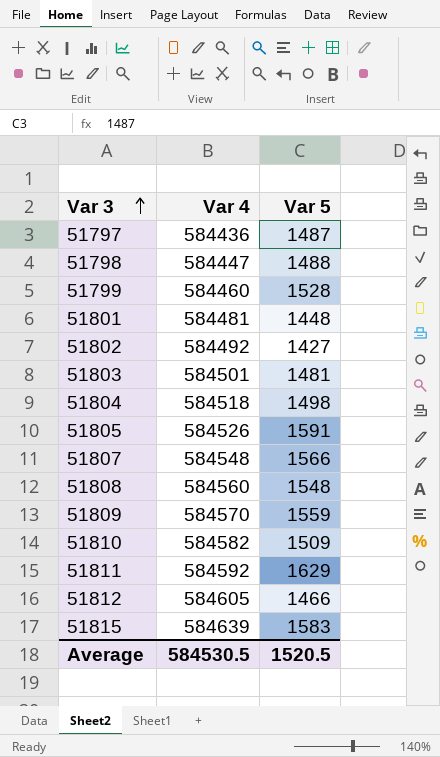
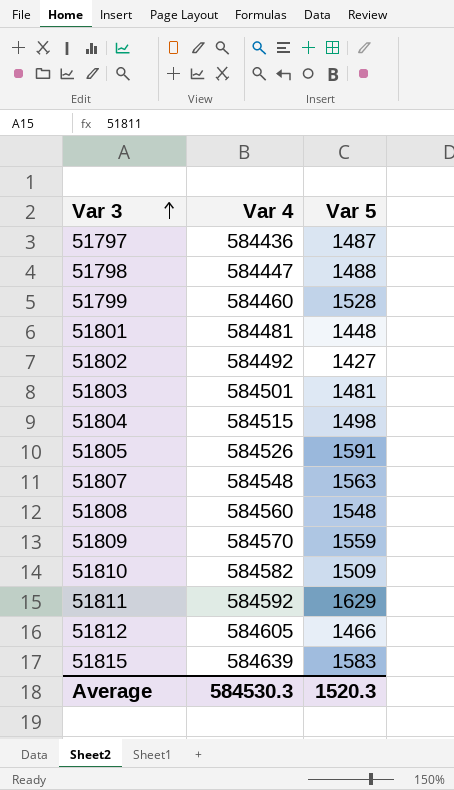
51804 | Var 4: 584518 -> 584515
51807 | Var 5: 1566 -> 1563
Average | Var 4: 584530.5 -> 584530.3
Average | Var 5: 1520.5 -> 1520.3

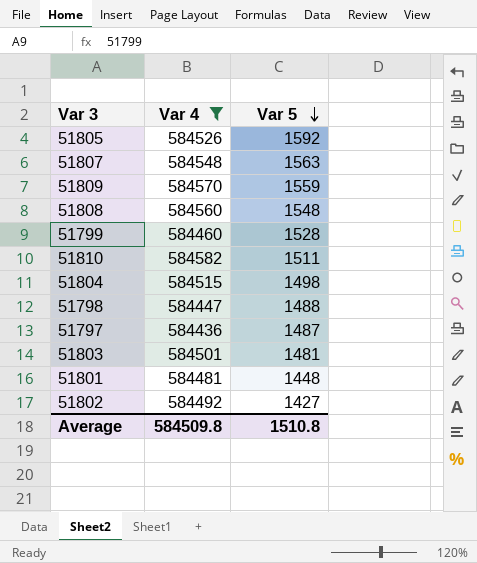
filter: none -> Var 4 <= 584582
row order: Var 3 ascending -> Var 5 descending
51805 | Var 5: 1591 -> 1592
51810 | Var 5: 1509 -> 1511
Average | Var 4: 584530.3 -> 584509.8
Average | Var 5: 1520.3 -> 1510.8

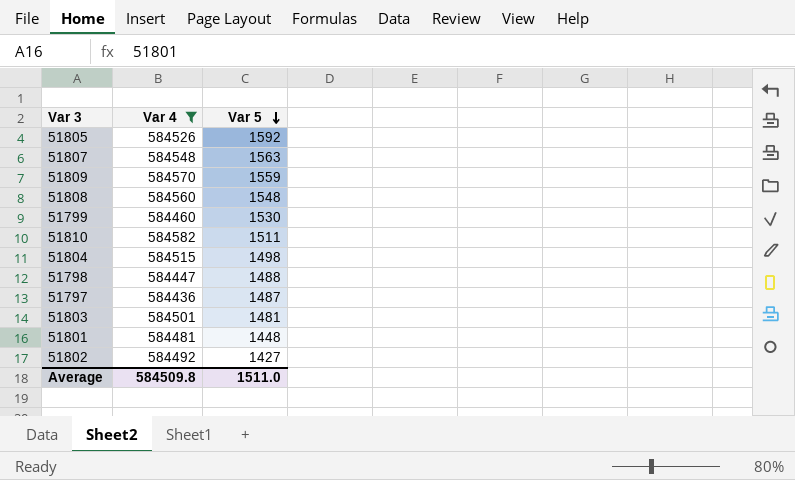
51799 | Var 5: 1528 -> 1530
Average | Var 5: 1510.8 -> 1511.0

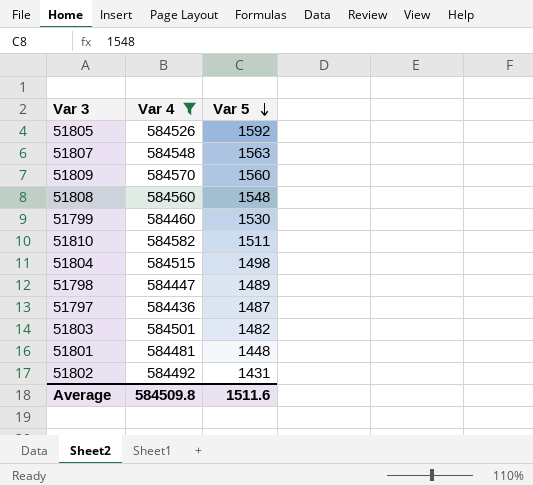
51809 | Var 5: 1559 -> 1560
51798 | Var 5: 1488 -> 1489
51803 | Var 5: 1481 -> 1482
51802 | Var 5: 1427 -> 1431
Average | Var 5: 1511.0 -> 1511.6

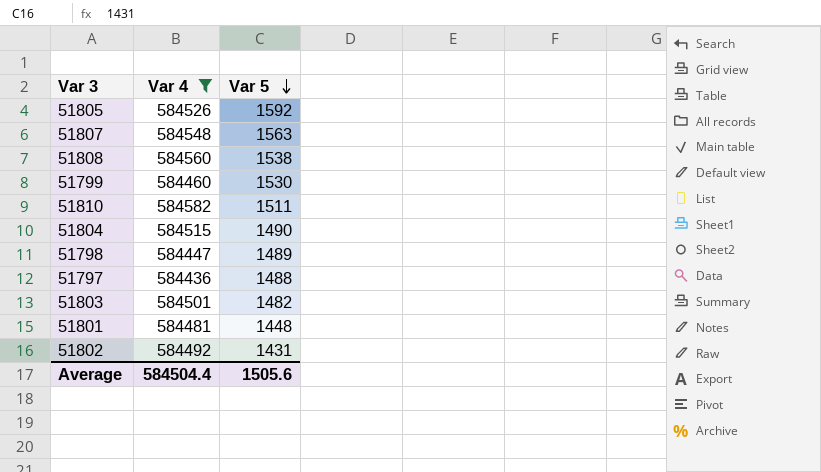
row 51809: 584570 | 1560 -> none
51808 | Var 5: 1548 -> 1538
51804 | Var 5: 1498 -> 1490
51797 | Var 5: 1487 -> 1488
Average | Var 4: 584509.8 -> 584504.4
Average | Var 5: 1511.6 -> 1505.6

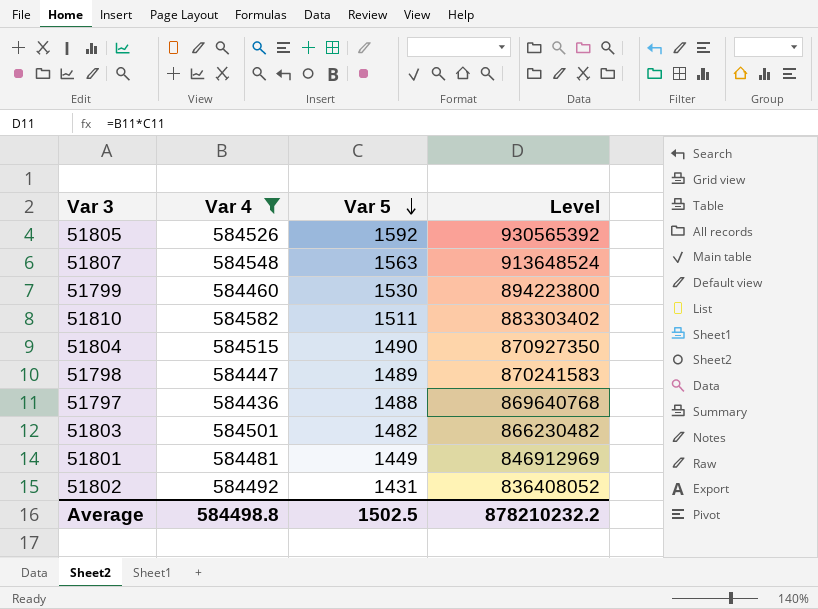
column Level | formula: none -> [Var 4] * [Var 5]
row 51808: 584560 | 1538 -> none
51801 | Var 5: 1448 -> 1449
Average | Var 4: 584504.4 -> 584498.8
Average | Var 5: 1505.6 -> 1502.5

